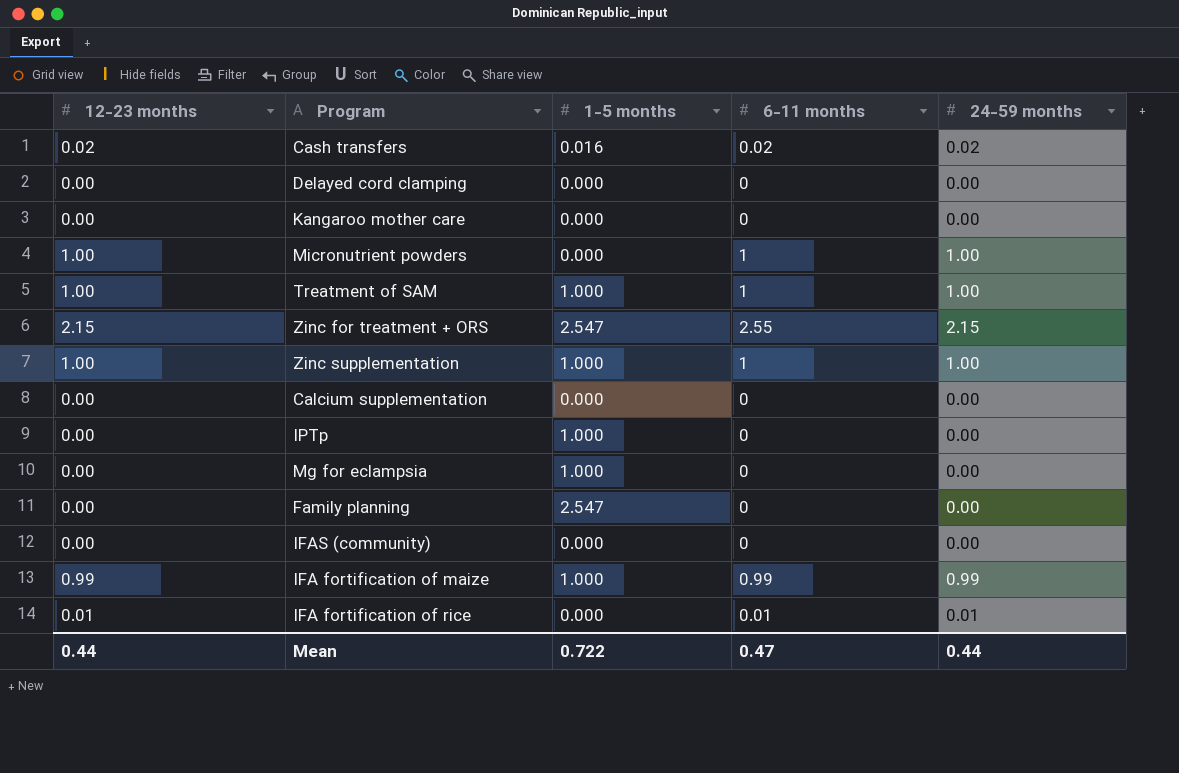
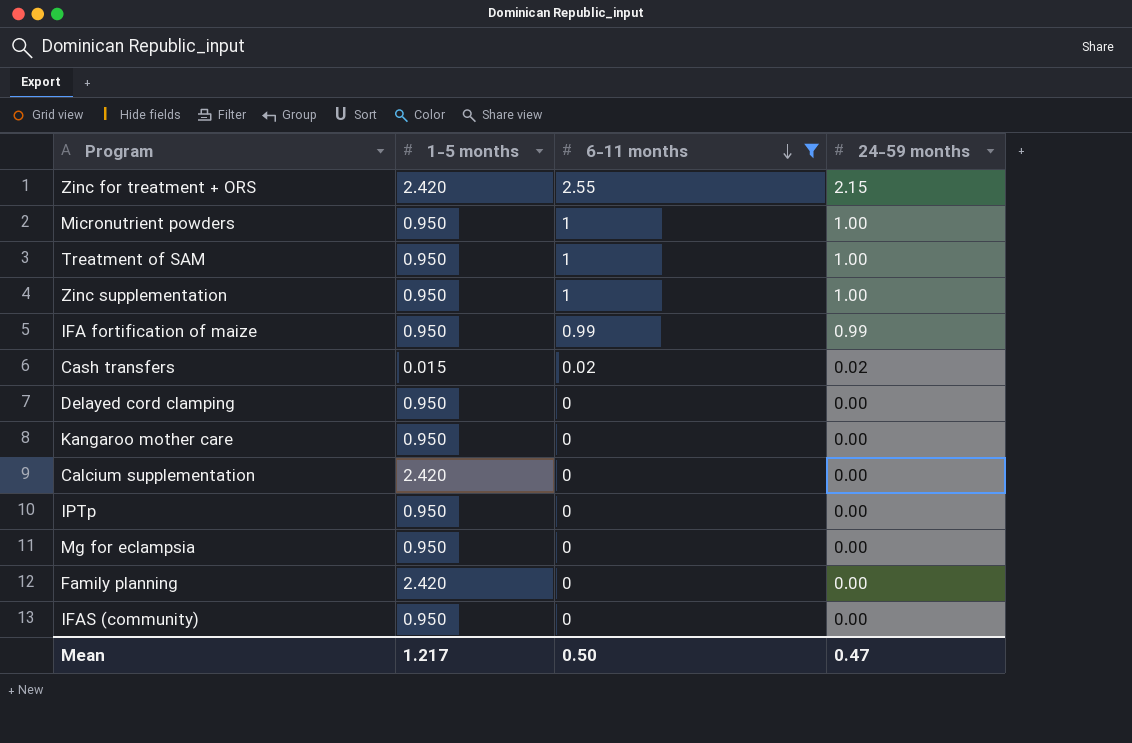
filter: none -> 6-11 months != 0.01
row order: none -> 6-11 months descending
column 12-23 months | position: 1 -> none
Zinc for treatment + ORS | 1-5 months: 2.547 -> 2.420
Micronutrient powders | 1-5 months: 0.000 -> 0.950
Treatment of SAM | 1-5 months: 1.000 -> 0.950
Zinc supplementation | 1-5 months: 1.000 -> 0.950
IFA fortification of maize | 1-5 months: 1.000 -> 0.950
Cash transfers | 1-5 months: 0.016 -> 0.015
Delayed cord clamping | 1-5 months: 0.000 -> 0.950
Kangaroo mother care | 1-5 months: 0.000 -> 0.950
Calcium supplementation | 1-5 months: 0.000 -> 2.420
IPTp | 1-5 months: 1.000 -> 0.950
Mg for eclampsia | 1-5 months: 1.000 -> 0.950
Family planning | 1-5 months: 2.547 -> 2.420
IFAS (community) | 1-5 months: 0.000 -> 0.950
Mean | 1-5 months: 0.722 -> 1.217
Mean | 6-11 months: 0.47 -> 0.50
Mean | 24-59 months: 0.44 -> 0.47

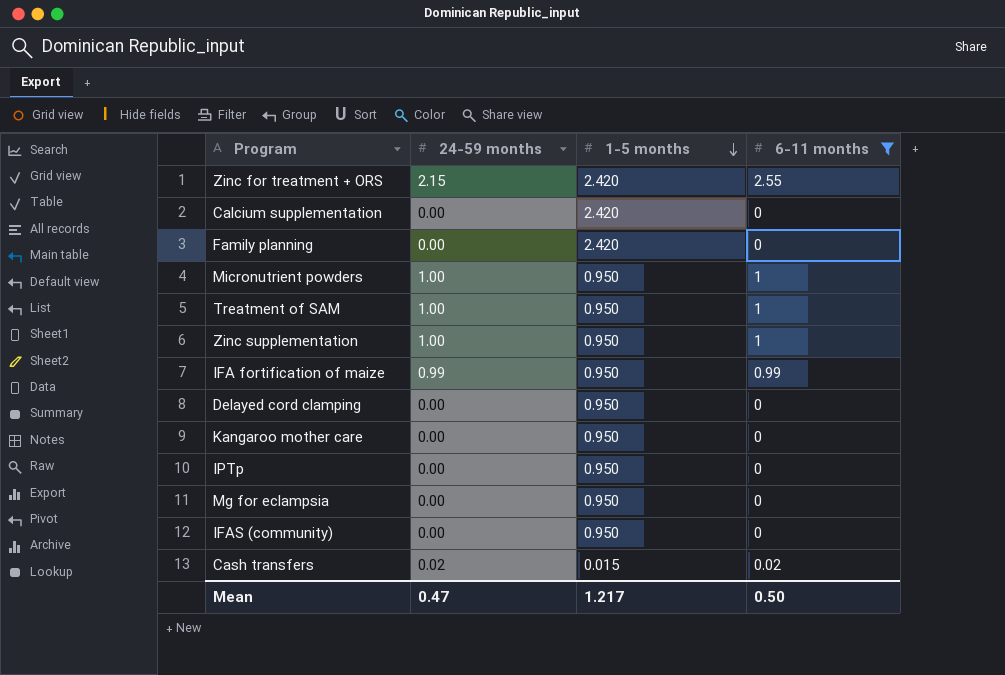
row order: 6-11 months descending -> 1-5 months descending
column 24-59 months | position: 4 -> 2

